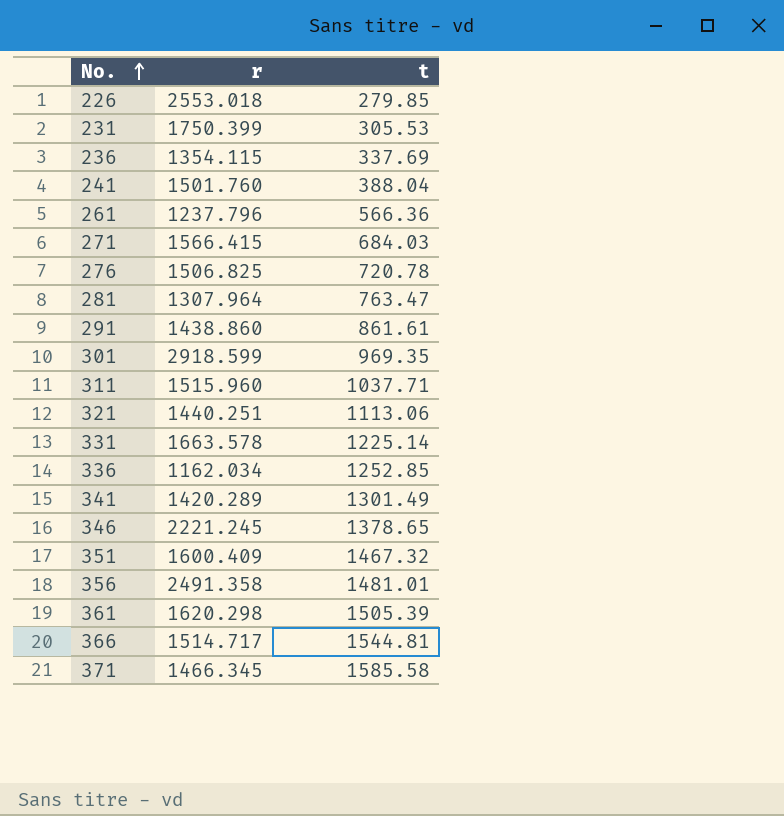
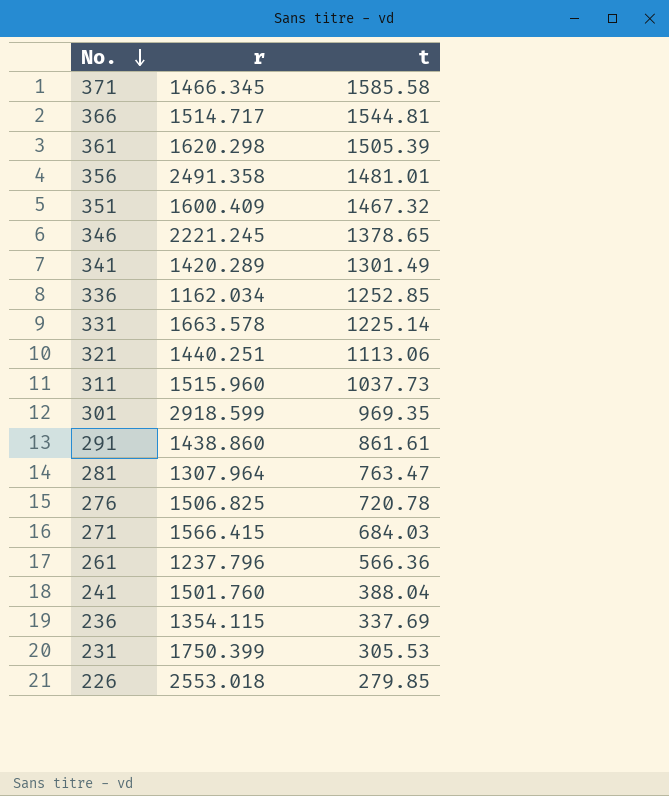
row order: No. ascending -> No. descending
311 | t: 1037.71 -> 1037.73

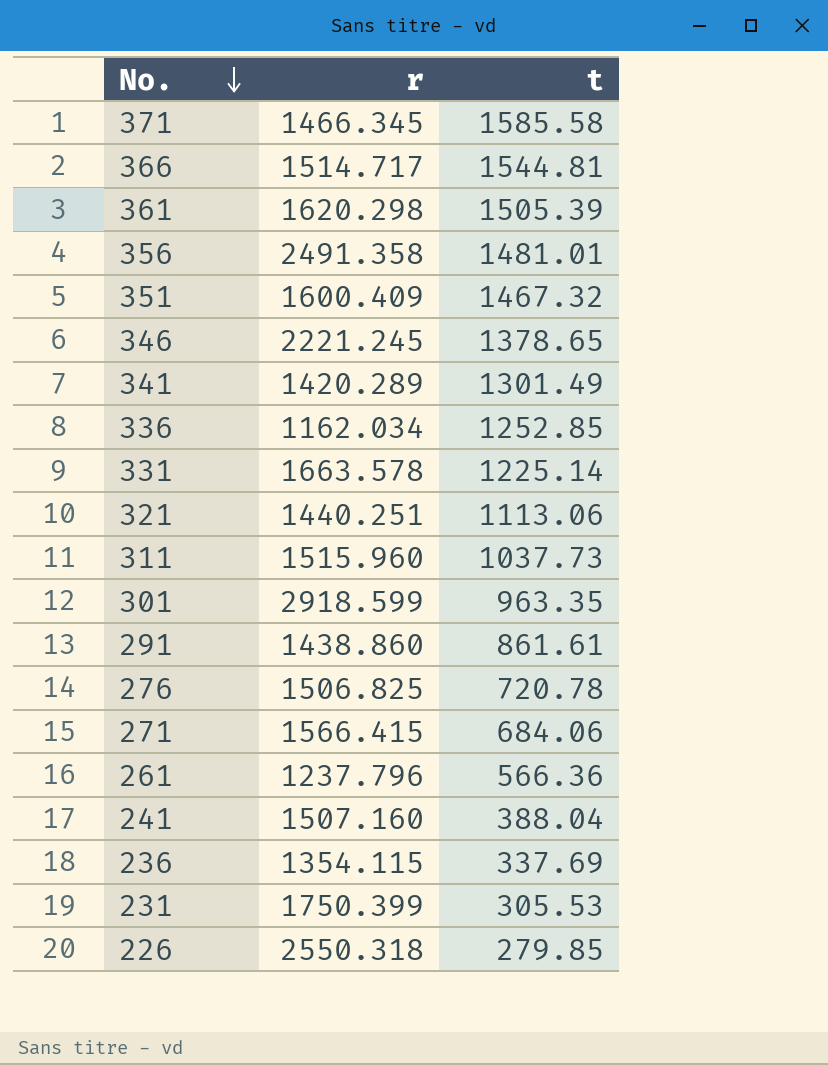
row 281: 1307.964 | 763.47 -> none
301 | t: 969.35 -> 963.35
271 | t: 684.03 -> 684.06
241 | r: 1501.760 -> 1507.160
226 | r: 2553.018 -> 2550.318

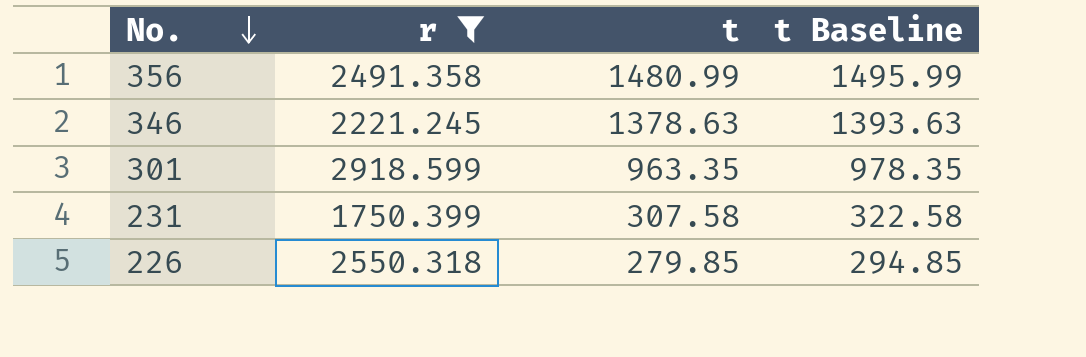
filter: none -> r >= 1750.399
column t Baseline | formula: none -> [t] + 15
356 | t: 1481.01 -> 1480.99
346 | t: 1378.65 -> 1378.63
231 | t: 305.53 -> 307.58

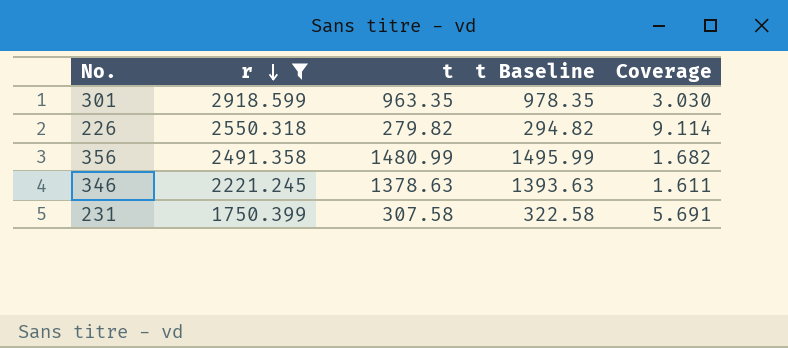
row order: No. descending -> r descending
column Coverage | formula: none -> [r] / [t]
226 | t: 279.85 -> 279.82
226 | t Baseline: 294.85 -> 294.82

